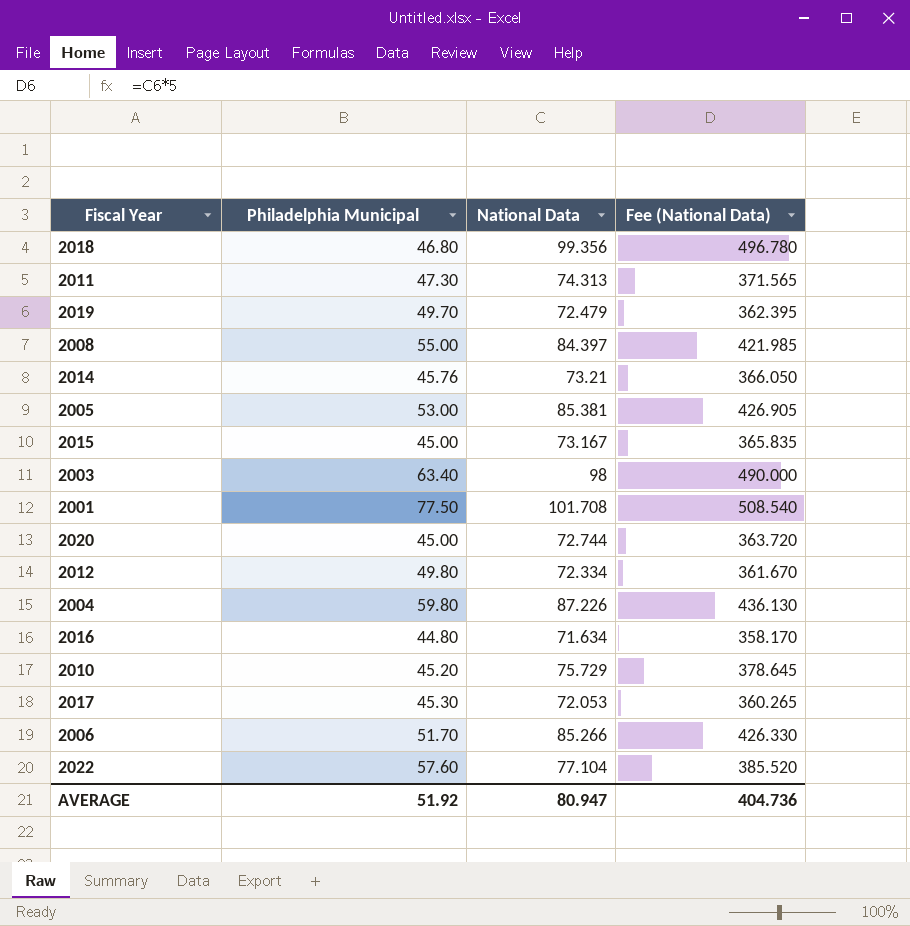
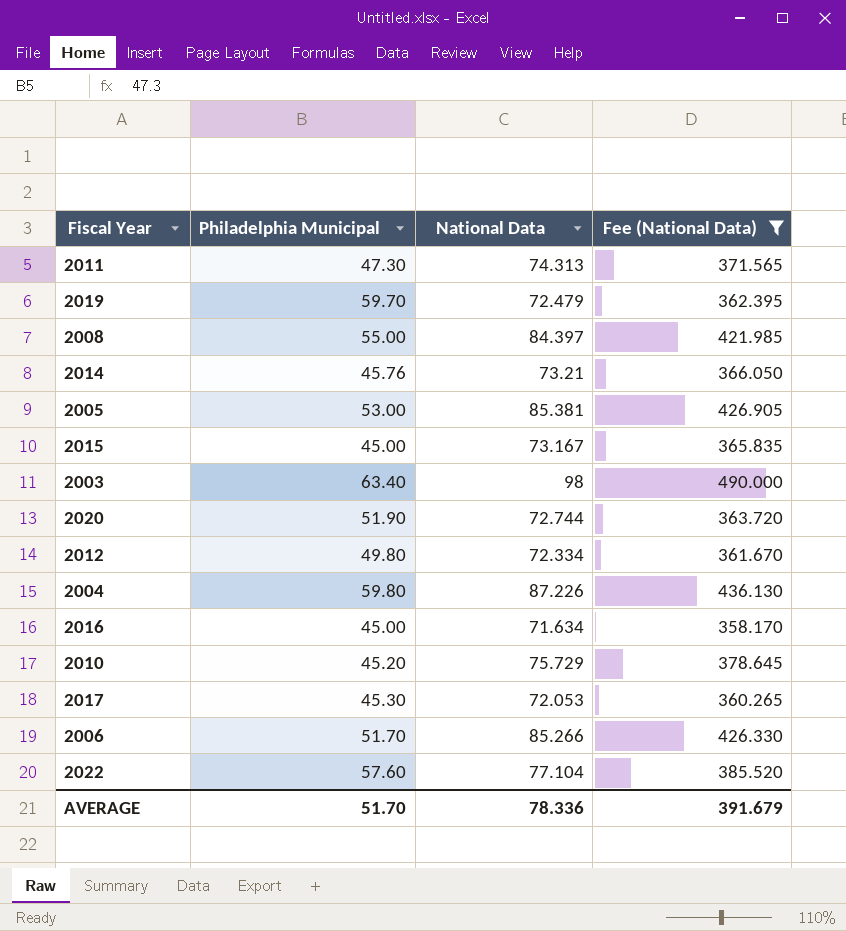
filter: none -> Fee (National Data) <= 490.000
2019 | Philadelphia Municipal: 49.70 -> 59.70
2020 | Philadelphia Municipal: 45.00 -> 51.90
2016 | Philadelphia Municipal: 44.80 -> 45.00
AVERAGE | Philadelphia Municipal: 51.92 -> 51.70
AVERAGE | National Data: 80.947 -> 78.336
AVERAGE | Fee (National Data): 404.736 -> 391.679

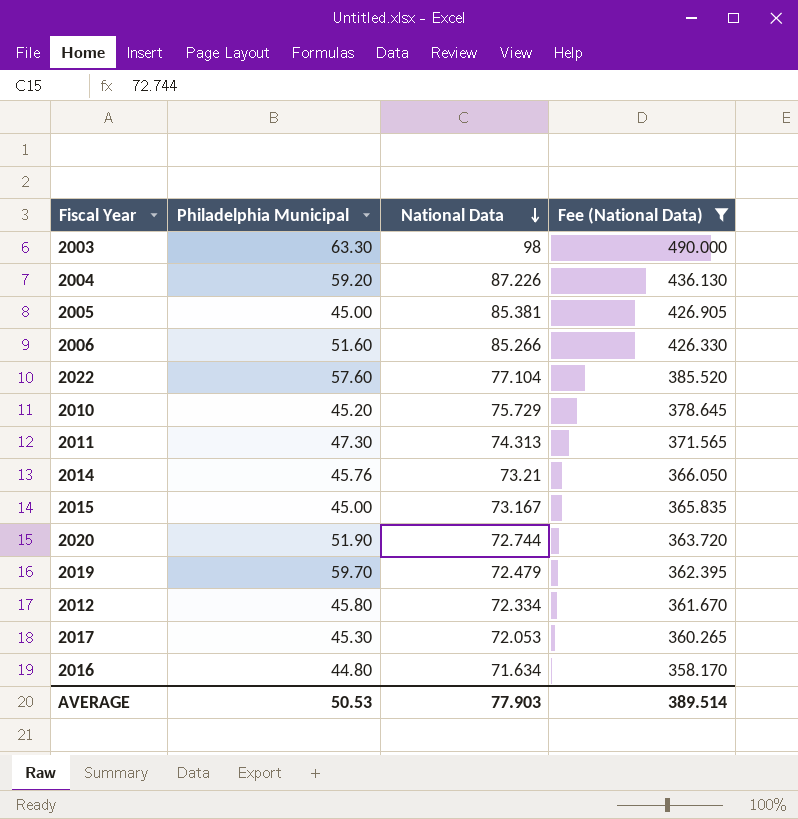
row order: none -> National Data descending
row 2008: 55.00 | 84.397 | 421.985 -> none
2003 | Philadelphia Municipal: 63.40 -> 63.30
2004 | Philadelphia Municipal: 59.80 -> 59.20
2005 | Philadelphia Municipal: 53.00 -> 45.00
2006 | Philadelphia Municipal: 51.70 -> 51.60
2012 | Philadelphia Municipal: 49.80 -> 45.80
2016 | Philadelphia Municipal: 45.00 -> 44.80
AVERAGE | Philadelphia Municipal: 51.70 -> 50.53
AVERAGE | National Data: 78.336 -> 77.903
AVERAGE | Fee (National Data): 391.679 -> 389.514

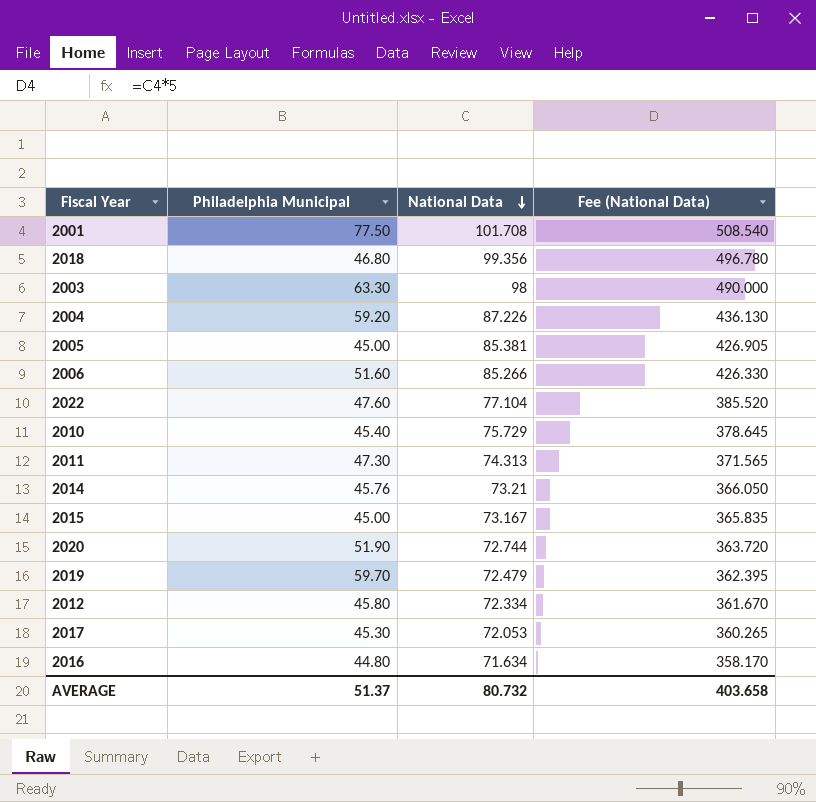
filter: Fee (National Data) <= 490.000 -> none
2022 | Philadelphia Municipal: 57.60 -> 47.60
2010 | Philadelphia Municipal: 45.20 -> 45.40
AVERAGE | Philadelphia Municipal: 50.53 -> 51.37
AVERAGE | National Data: 77.903 -> 80.732
AVERAGE | Fee (National Data): 389.514 -> 403.658

